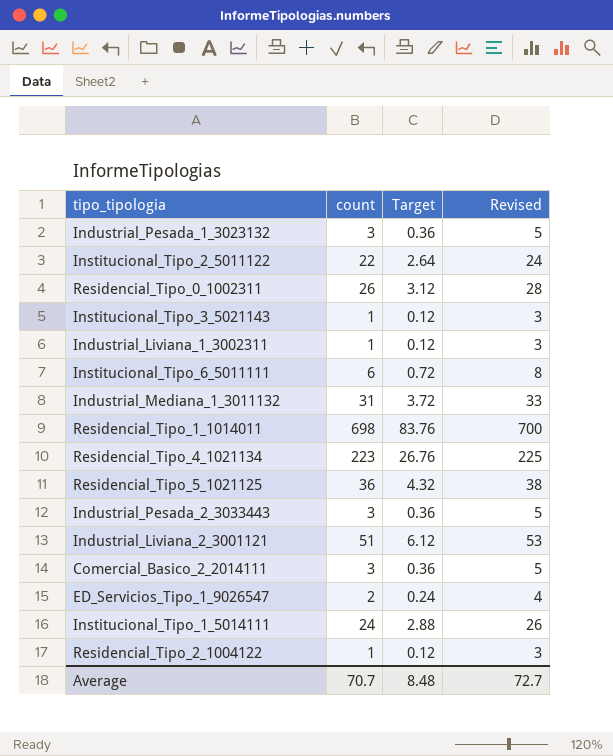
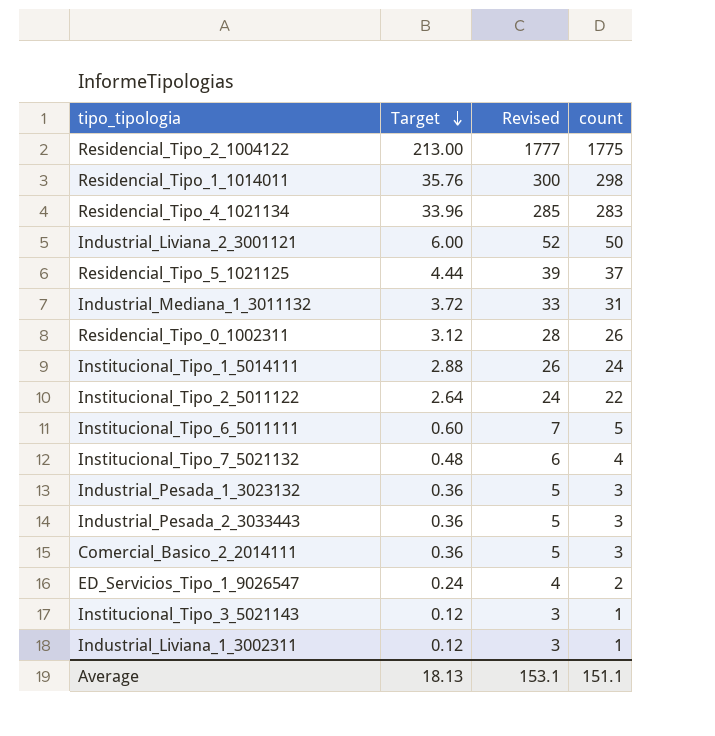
row order: none -> Target descending
column count | position: 2 -> 4
Residencial_Tipo_2_1004122 | Target: 0.12 -> 213.00
Residencial_Tipo_2_1004122 | Revised: 3 -> 1777
Residencial_Tipo_2_1004122 | count: 1 -> 1775
Residencial_Tipo_1_1014011 | Target: 83.76 -> 35.76
Residencial_Tipo_1_1014011 | Revised: 700 -> 300
Residencial_Tipo_1_1014011 | count: 698 -> 298
Residencial_Tipo_4_1021134 | Target: 26.76 -> 33.96
Residencial_Tipo_4_1021134 | Revised: 225 -> 285
Residencial_Tipo_4_1021134 | count: 223 -> 283
Industrial_Liviana_2_3001121 | Target: 6.12 -> 6.00
Industrial_Liviana_2_3001121 | Revised: 53 -> 52
Industrial_Liviana_2_3001121 | count: 51 -> 50
Residencial_Tipo_5_1021125 | Target: 4.32 -> 4.44
Residencial_Tipo_5_1021125 | Revised: 38 -> 39
Residencial_Tipo_5_1021125 | count: 36 -> 37
Institucional_Tipo_6_5011111 | Target: 0.72 -> 0.60
Institucional_Tipo_6_5011111 | Revised: 8 -> 7
Institucional_Tipo_6_5011111 | count: 6 -> 5
row Institucional_Tipo_7_5021132: none -> 0.48 | 6 | 4
Average | Target: 8.48 -> 18.13
Average | Revised: 72.7 -> 153.1
Average | count: 70.7 -> 151.1

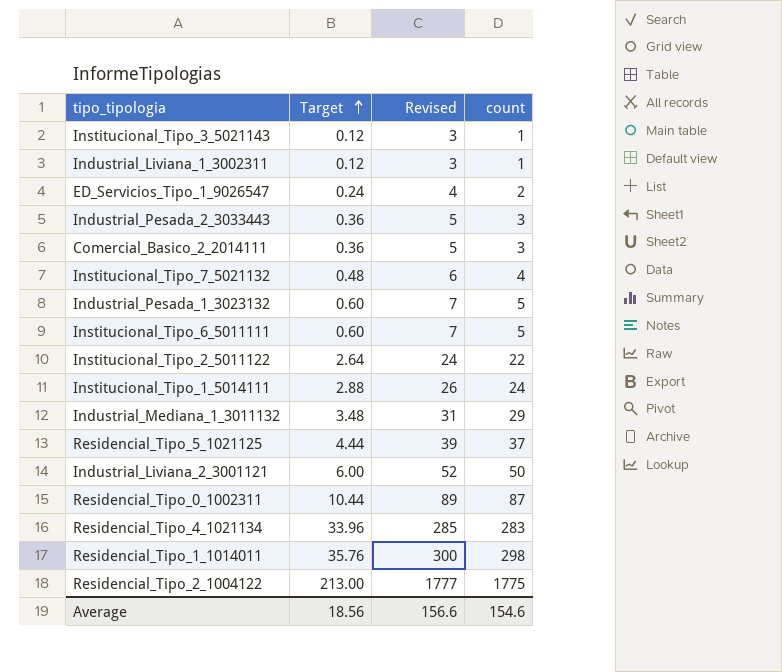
row order: Target descending -> Target ascending
Industrial_Pesada_1_3023132 | Target: 0.36 -> 0.60
Industrial_Pesada_1_3023132 | Revised: 5 -> 7
Industrial_Pesada_1_3023132 | count: 3 -> 5
Industrial_Mediana_1_3011132 | Target: 3.72 -> 3.48
Industrial_Mediana_1_3011132 | Revised: 33 -> 31
Industrial_Mediana_1_3011132 | count: 31 -> 29
Residencial_Tipo_0_1002311 | Target: 3.12 -> 10.44
Residencial_Tipo_0_1002311 | Revised: 28 -> 89
Residencial_Tipo_0_1002311 | count: 26 -> 87
Average | Target: 18.13 -> 18.56
Average | Revised: 153.1 -> 156.6
Average | count: 151.1 -> 154.6

